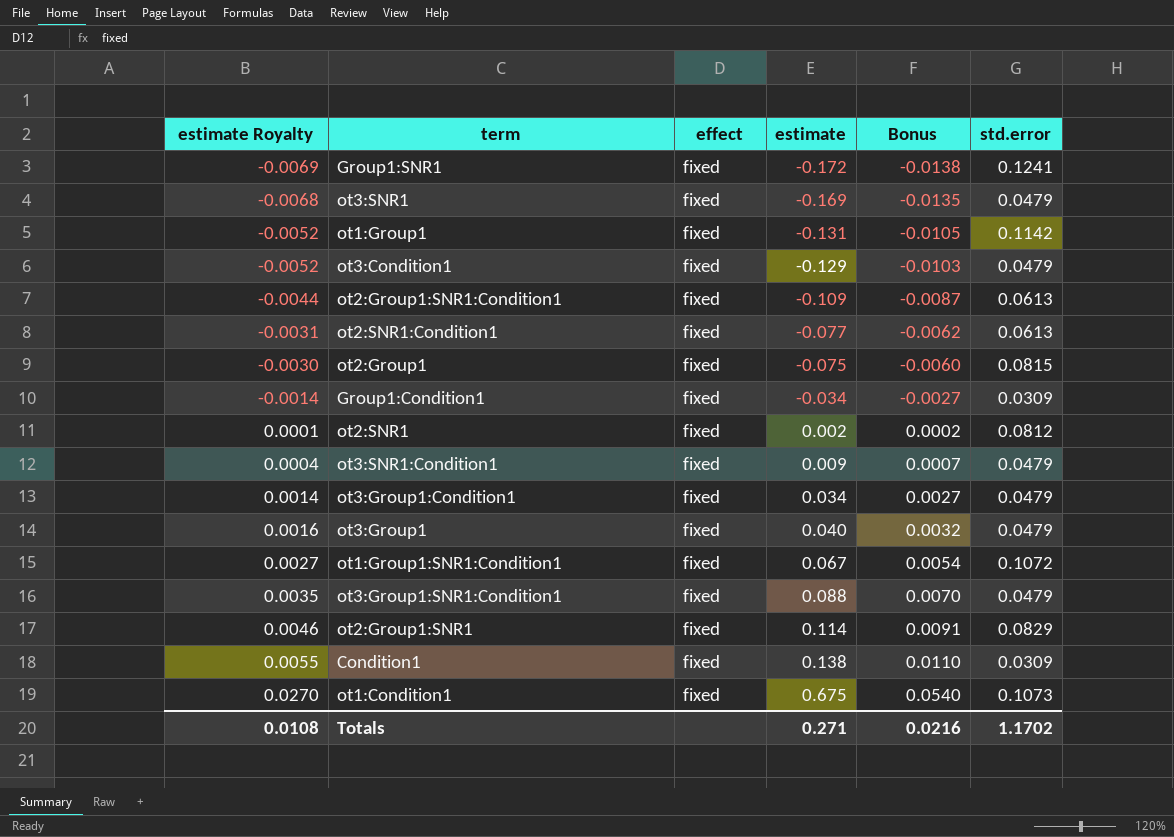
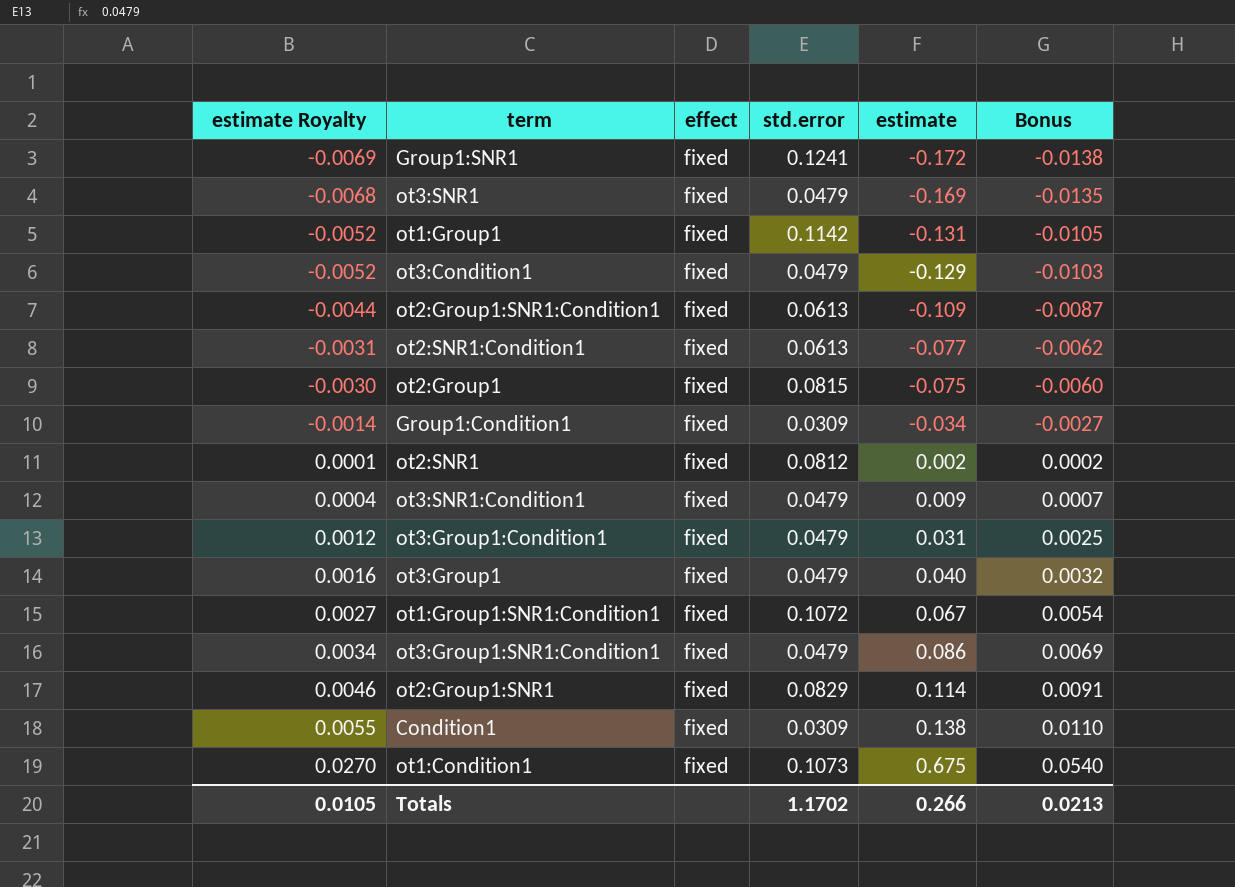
column std.error | position: 6 -> 4
ot3:Group1:Condition1 | estimate Royalty: 0.0014 -> 0.0012
ot3:Group1:Condition1 | estimate: 0.034 -> 0.031
ot3:Group1:Condition1 | Bonus: 0.0027 -> 0.0025
ot3:Group1:SNR1:Condition1 | estimate Royalty: 0.0035 -> 0.0034
ot3:Group1:SNR1:Condition1 | estimate: 0.088 -> 0.086
ot3:Group1:SNR1:Condition1 | Bonus: 0.0070 -> 0.0069
Totals | estimate Royalty: 0.0108 -> 0.0105
Totals | estimate: 0.271 -> 0.266
Totals | Bonus: 0.0216 -> 0.0213

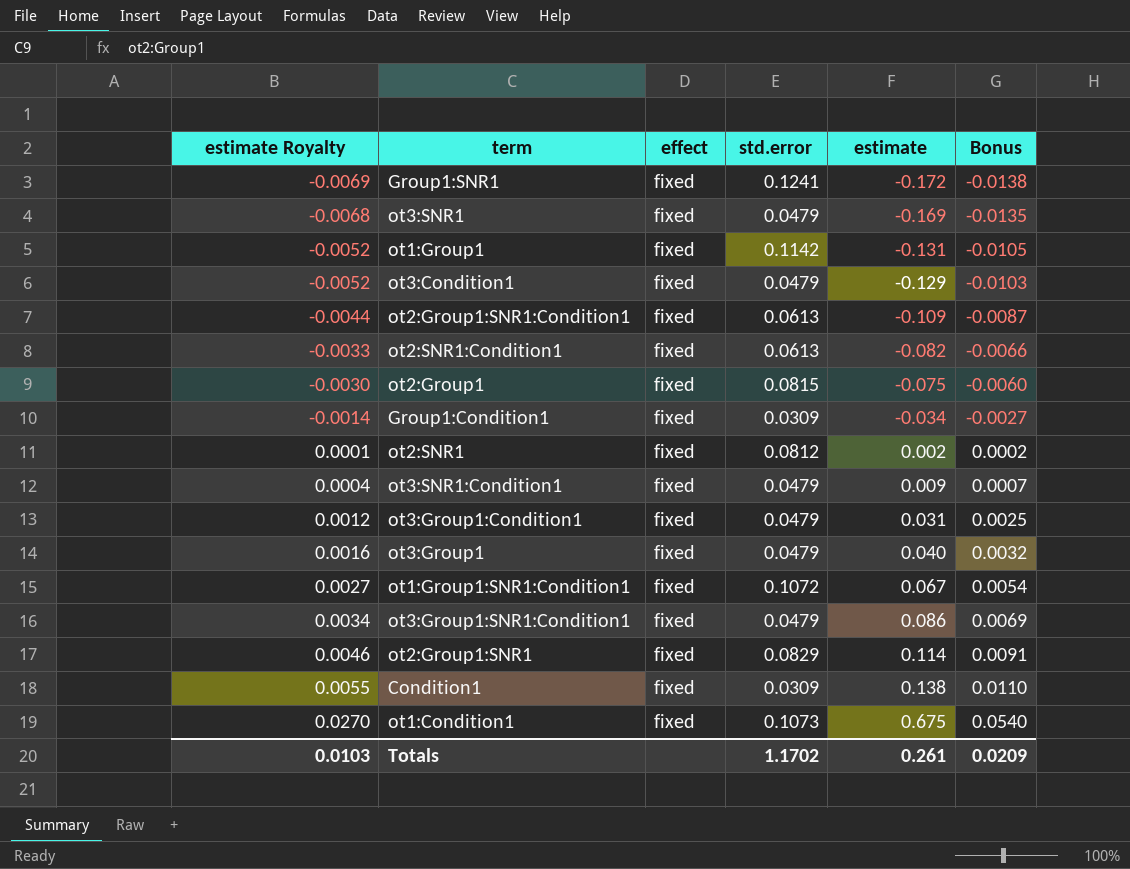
ot2:SNR1:Condition1 | estimate Royalty: -0.0031 -> -0.0033
ot2:SNR1:Condition1 | estimate: -0.077 -> -0.082
ot2:SNR1:Condition1 | Bonus: -0.0062 -> -0.0066
Totals | estimate Royalty: 0.0105 -> 0.0103
Totals | estimate: 0.266 -> 0.261
Totals | Bonus: 0.0213 -> 0.0209

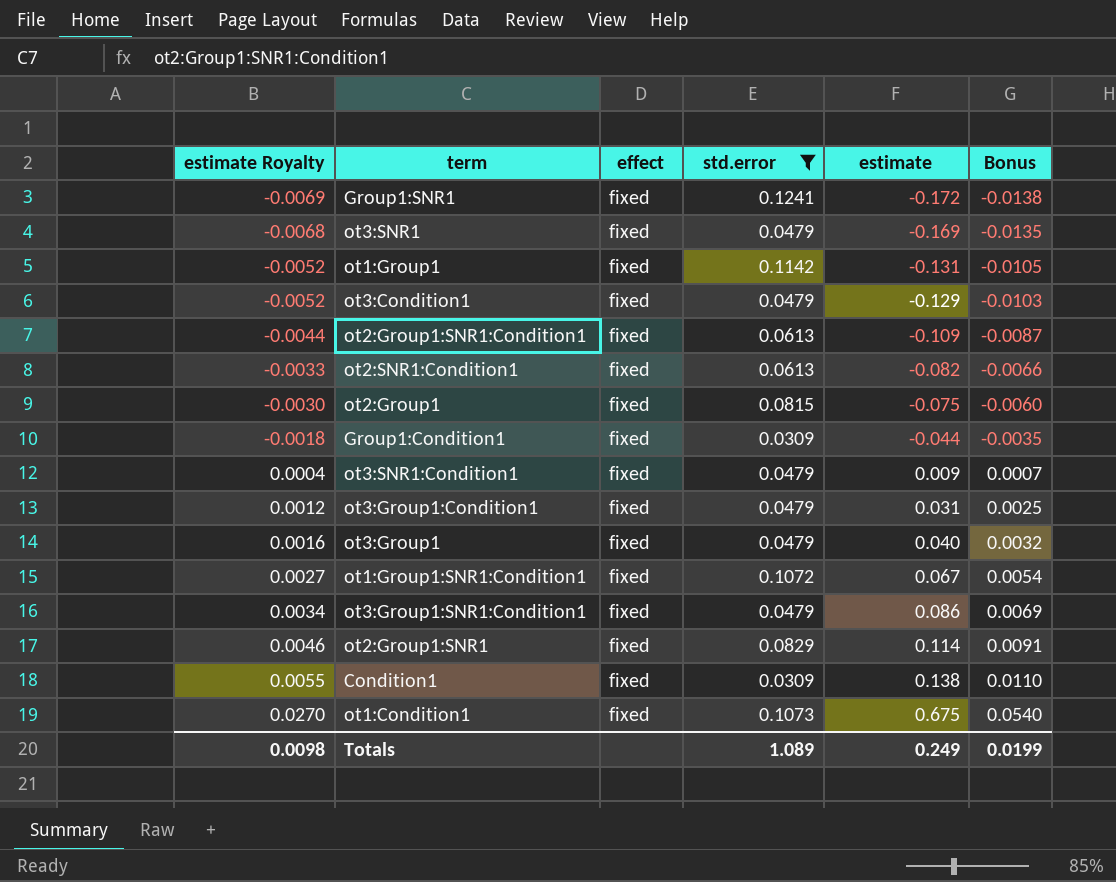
filter: none -> std.error != 0.0812
Group1:Condition1 | estimate Royalty: -0.0014 -> -0.0018
Group1:Condition1 | estimate: -0.034 -> -0.044
Group1:Condition1 | Bonus: -0.0027 -> -0.0035
Totals | estimate Royalty: 0.0103 -> 0.0098
Totals | std.error: 1.1702 -> 1.089
Totals | estimate: 0.261 -> 0.249
Totals | Bonus: 0.0209 -> 0.0199

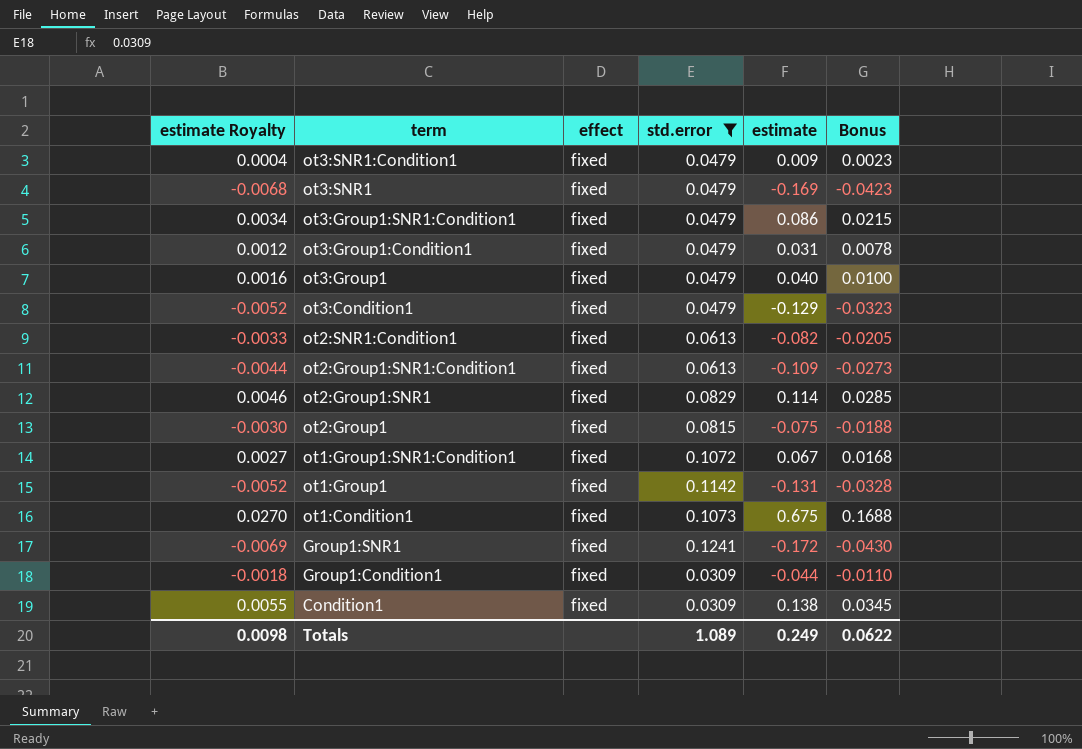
row order: estimate Royalty ascending -> term descending
column Bonus | formula: [estimate] * 0.08 -> [estimate] * 0.25
Totals | Bonus: 0.0199 -> 0.0622

